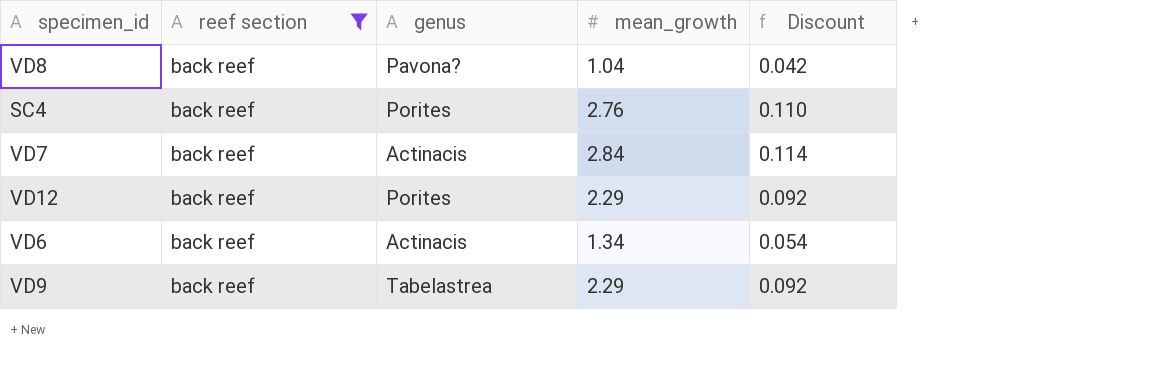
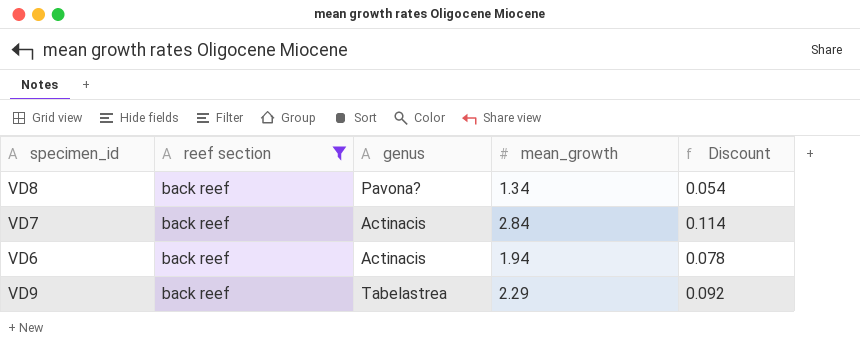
row SC4: back reef | Porites | 2.76 | 0.110 -> none
row VD12: back reef | Porites | 2.29 | 0.092 -> none
VD8 | mean_growth: 1.04 -> 1.34
VD8 | Discount: 0.042 -> 0.054
VD6 | mean_growth: 1.34 -> 1.94
VD6 | Discount: 0.054 -> 0.078

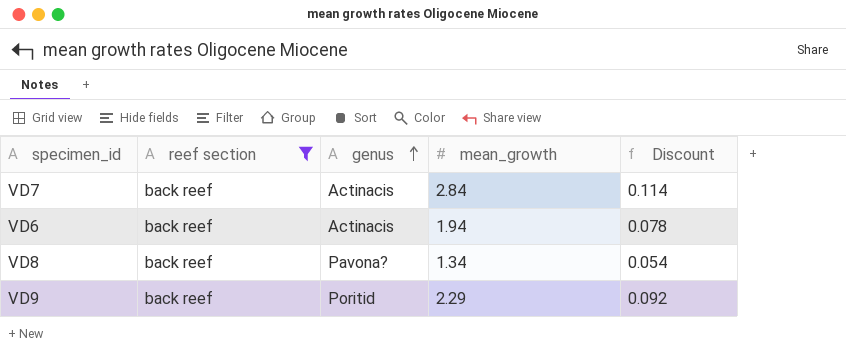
row order: none -> genus ascending
VD9 | genus: Tabelastrea -> Poritid

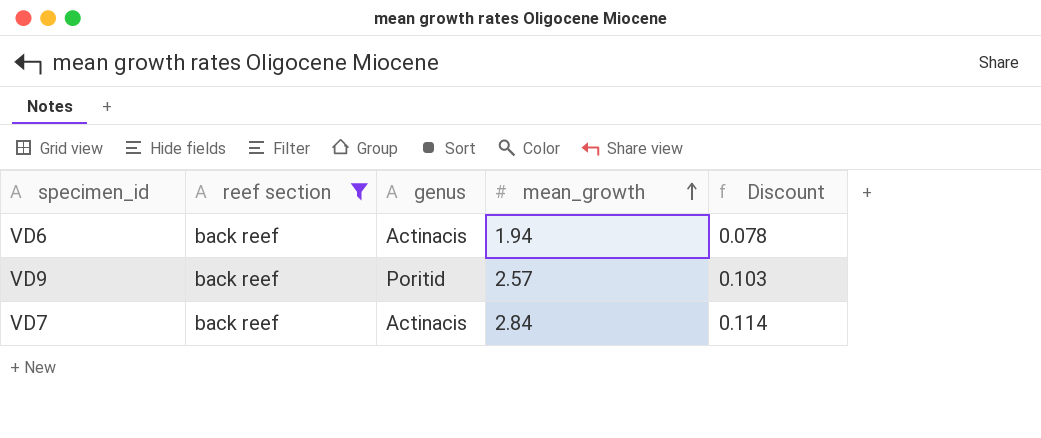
row order: genus ascending -> mean_growth ascending
row VD8: back reef | Pavona? | 1.34 | 0.054 -> none
VD9 | mean_growth: 2.29 -> 2.57
VD9 | Discount: 0.092 -> 0.103

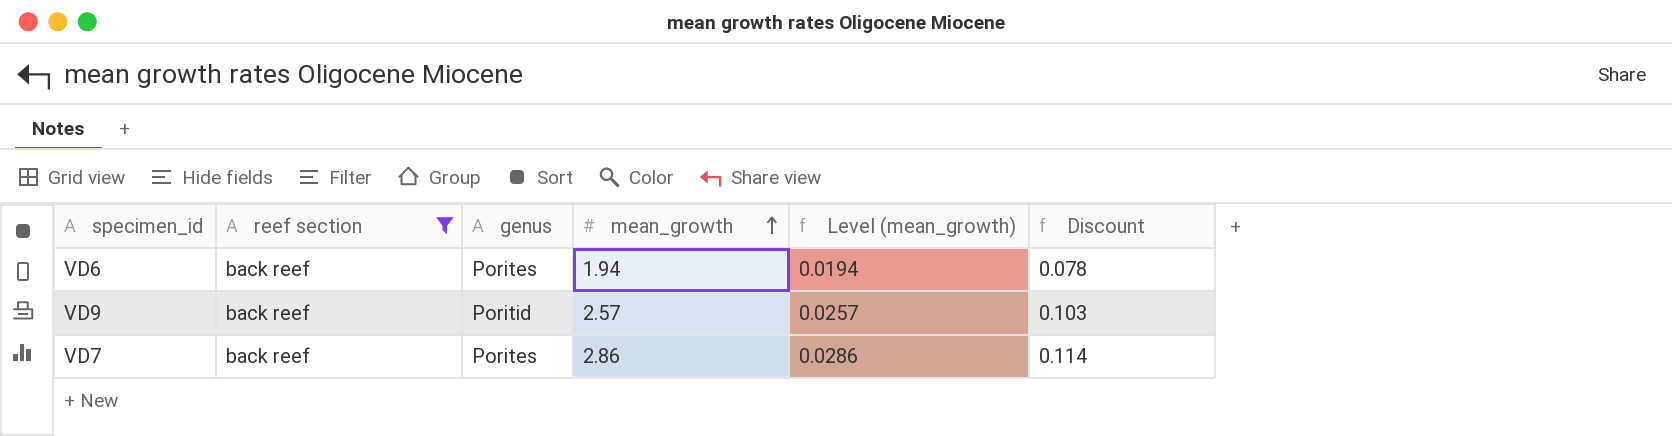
column Level (mean_growth) | formula: none -> [mean_growth] * 0.01
VD6 | genus: Actinacis -> Porites
VD7 | genus: Actinacis -> Porites
VD7 | mean_growth: 2.84 -> 2.86

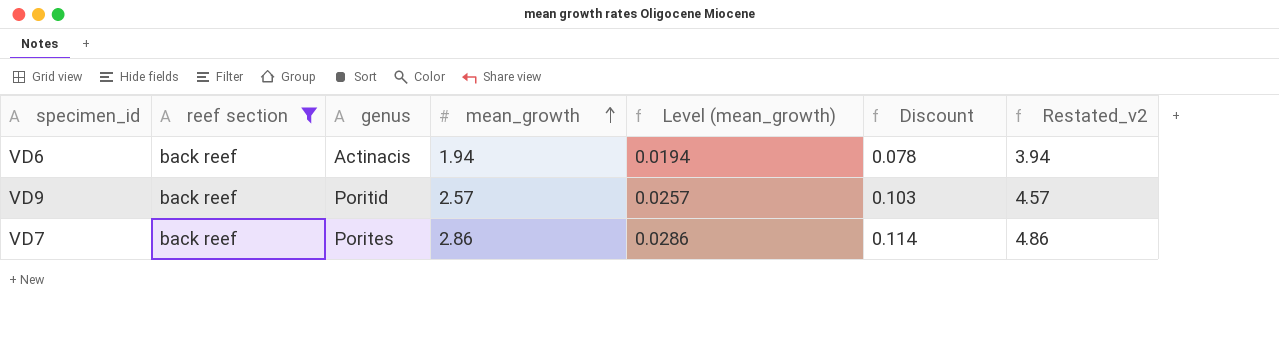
column Restated_v2 | formula: none -> [mean_growth] + 2
VD6 | genus: Porites -> Actinacis

